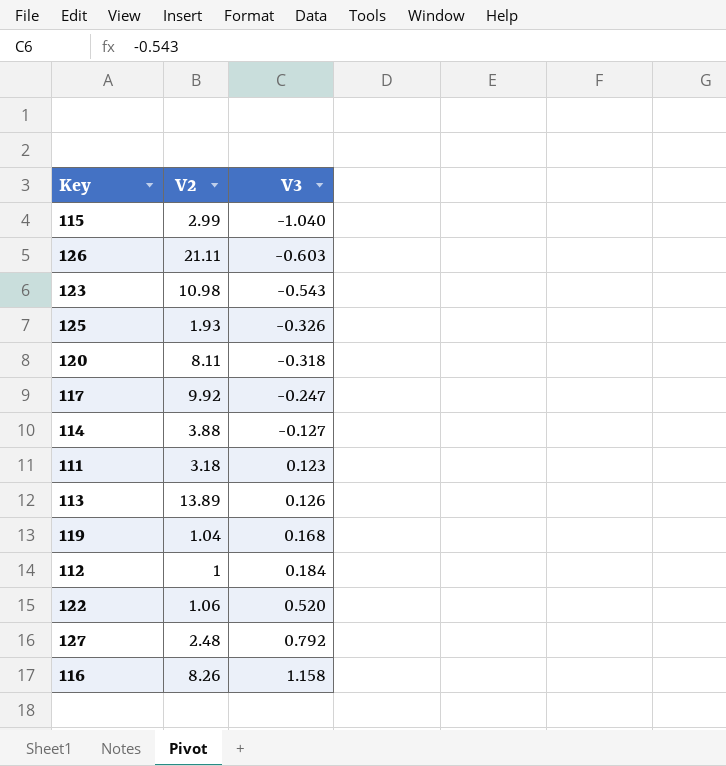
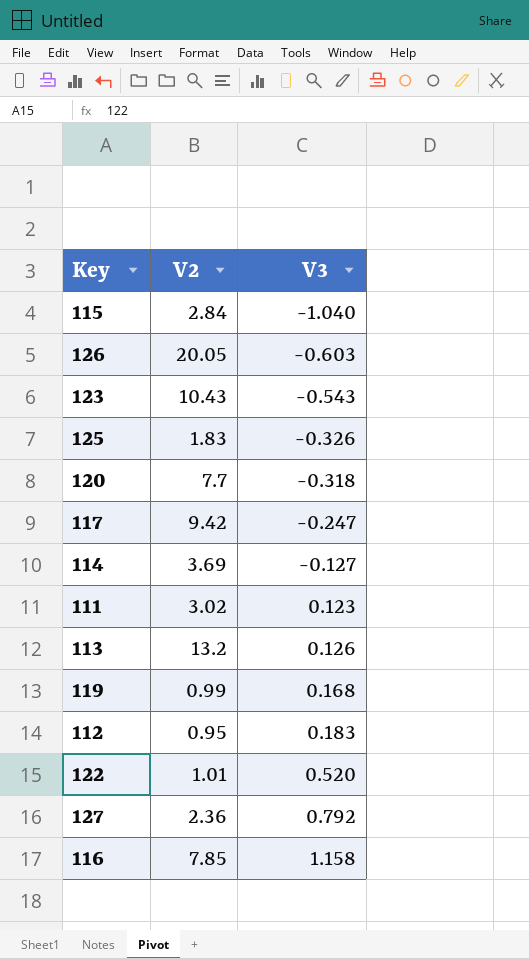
115 | V2: 2.99 -> 2.84
126 | V2: 21.11 -> 20.05
123 | V2: 10.98 -> 10.43
125 | V2: 1.93 -> 1.83
120 | V2: 8.11 -> 7.7
117 | V2: 9.92 -> 9.42
114 | V2: 3.88 -> 3.69
111 | V2: 3.18 -> 3.02
113 | V2: 13.89 -> 13.2
119 | V2: 1.04 -> 0.99
112 | V2: 1 -> 0.95
112 | V3: 0.184 -> 0.183
122 | V2: 1.06 -> 1.01
127 | V2: 2.48 -> 2.36
116 | V2: 8.26 -> 7.85

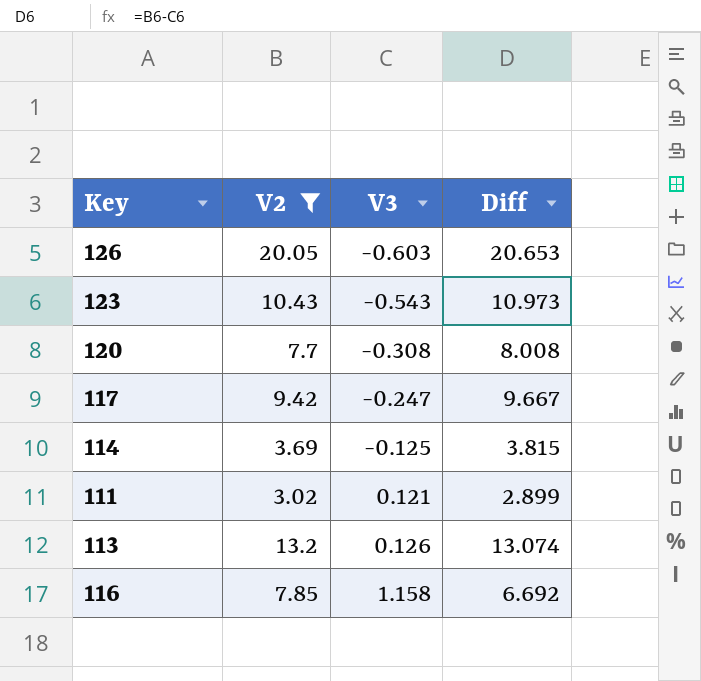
filter: none -> V2 >= 3.02
column Diff | formula: none -> [V2] - [V3]
120 | V3: -0.318 -> -0.308
114 | V3: -0.127 -> -0.125
111 | V3: 0.123 -> 0.121

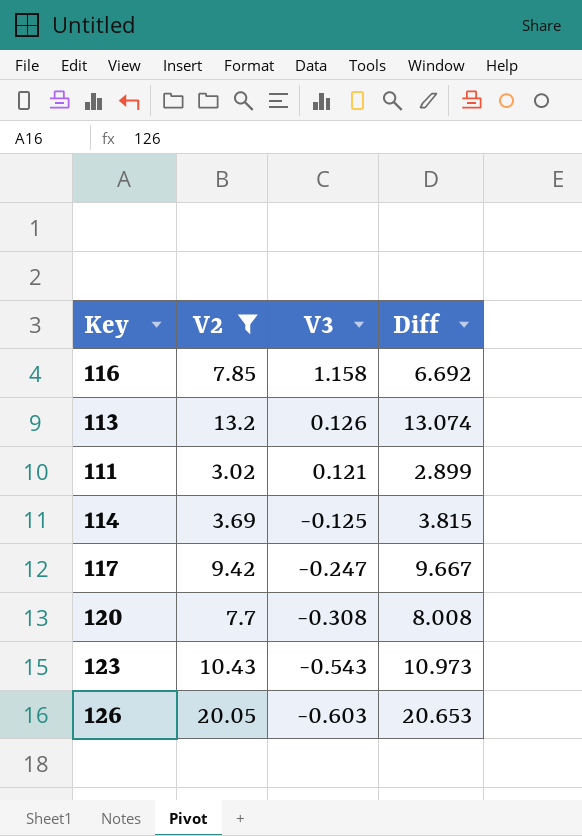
row order: V3 ascending -> V3 descending

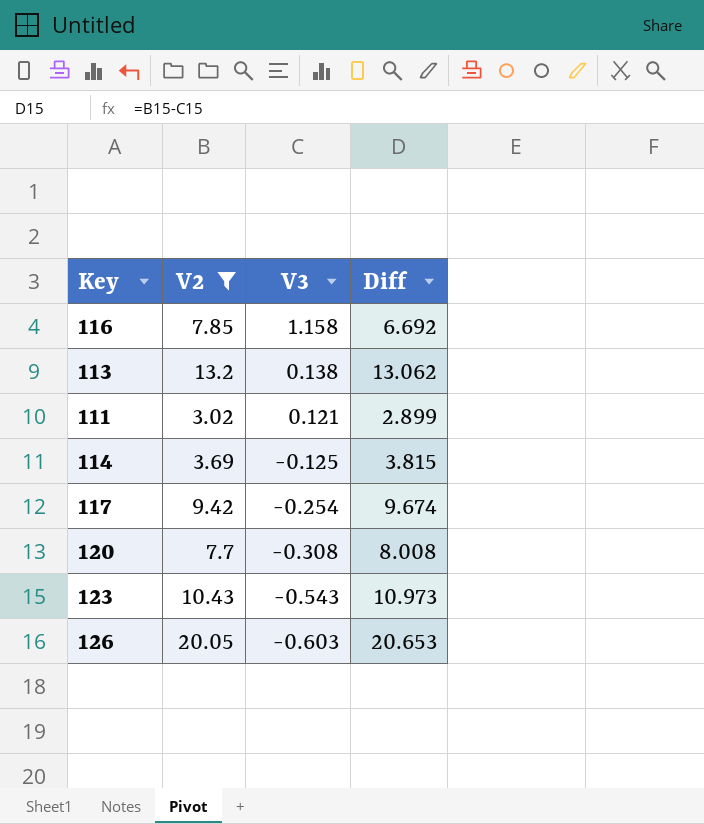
113 | V3: 0.126 -> 0.138
113 | Diff: 13.074 -> 13.062
117 | V3: -0.247 -> -0.254
117 | Diff: 9.667 -> 9.674

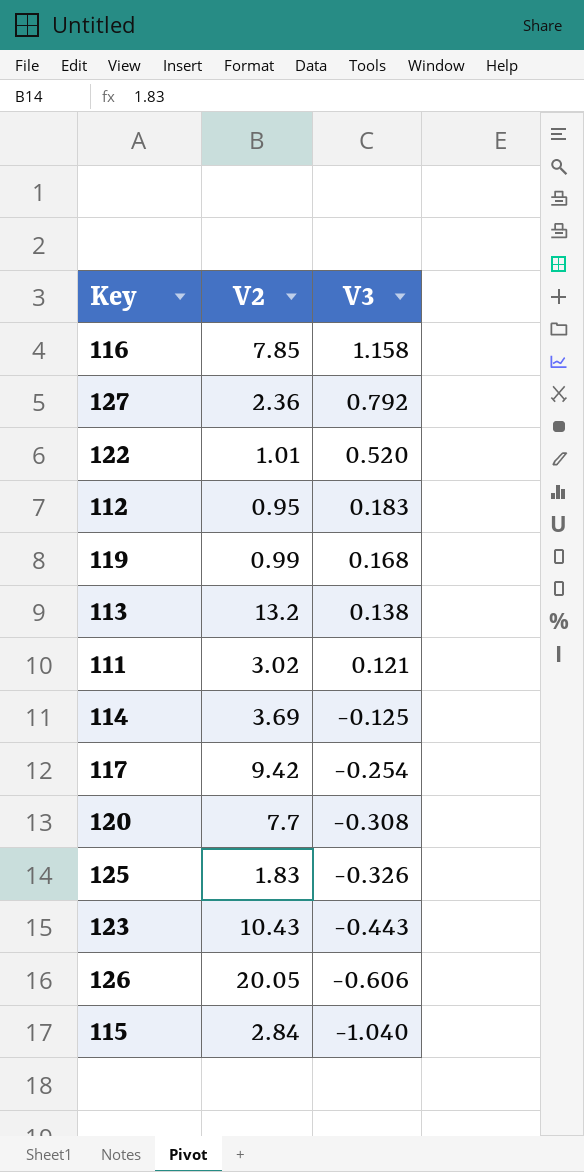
filter: V2 >= 3.02 -> none
column Diff | formula: [V2] - [V3] -> none
123 | V3: -0.543 -> -0.443
126 | V3: -0.603 -> -0.606

